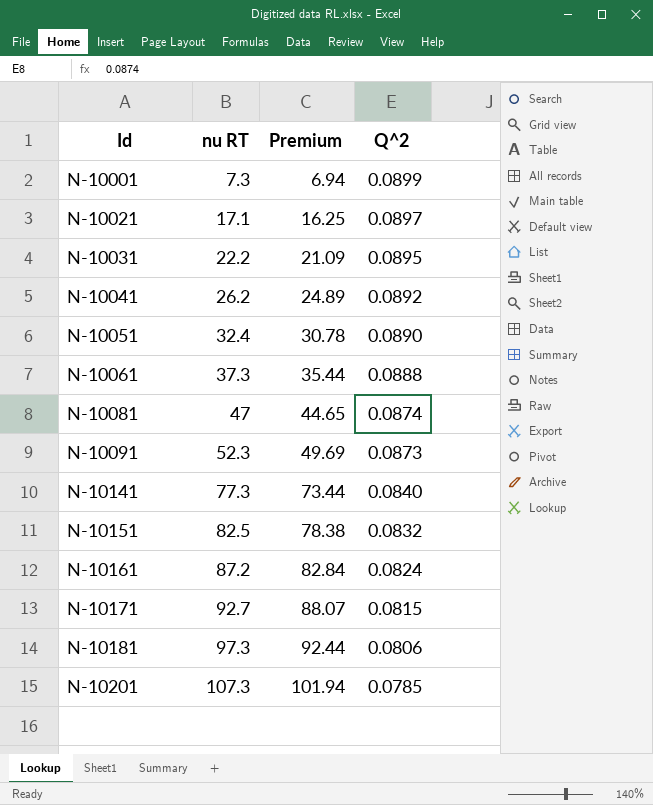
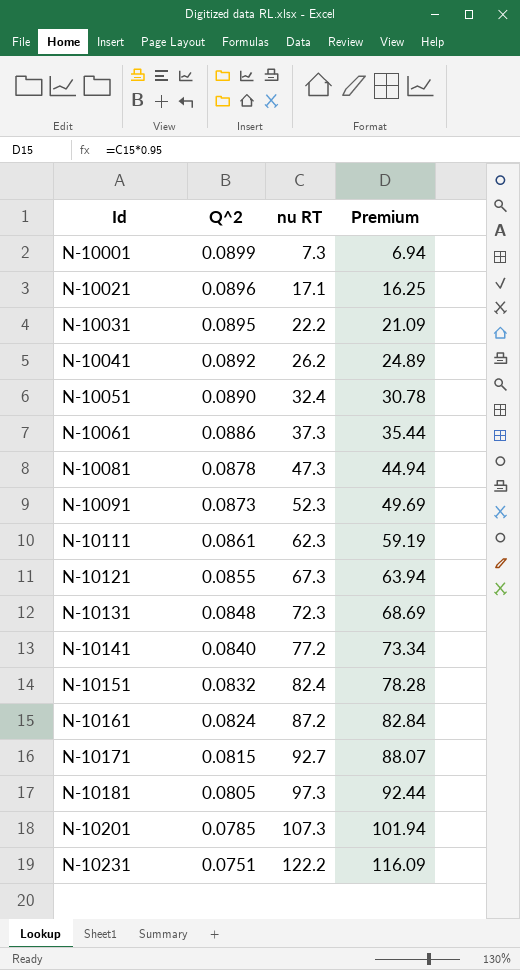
column Q^2 | position: 4 -> 2
N-10021 | Q^2: 0.0897 -> 0.0896
N-10061 | Q^2: 0.0888 -> 0.0886
N-10081 | Q^2: 0.0874 -> 0.0878
N-10081 | nu RT: 47 -> 47.3
N-10081 | Premium: 44.65 -> 44.94
row N-10111: none -> 0.0861 | 62.3 | 59.19
row N-10121: none -> 0.0855 | 67.3 | 63.94
row N-10131: none -> 0.0848 | 72.3 | 68.69
N-10141 | nu RT: 77.3 -> 77.2
N-10141 | Premium: 73.44 -> 73.34
N-10151 | nu RT: 82.5 -> 82.4
N-10151 | Premium: 78.38 -> 78.28
N-10181 | Q^2: 0.0806 -> 0.0805
row N-10231: none -> 0.0751 | 122.2 | 116.09

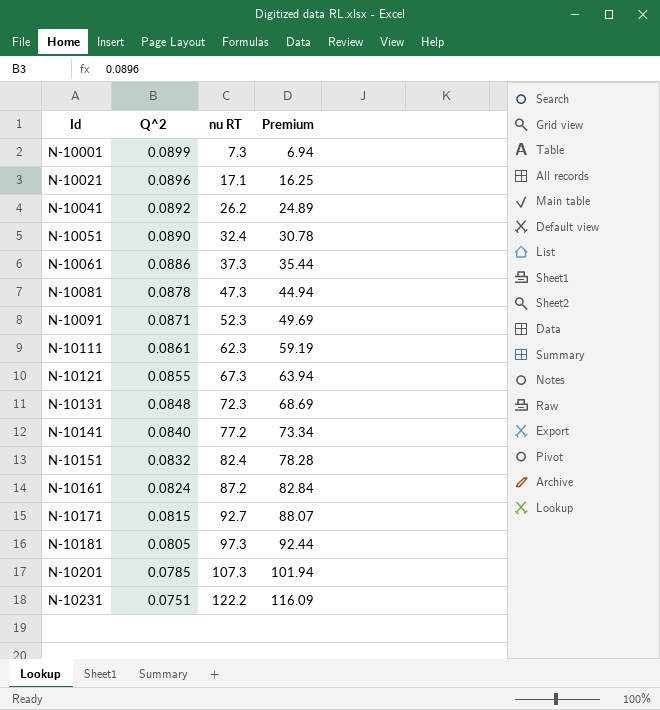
row N-10031: 0.0895 | 22.2 | 21.09 -> none
N-10091 | Q^2: 0.0873 -> 0.0871

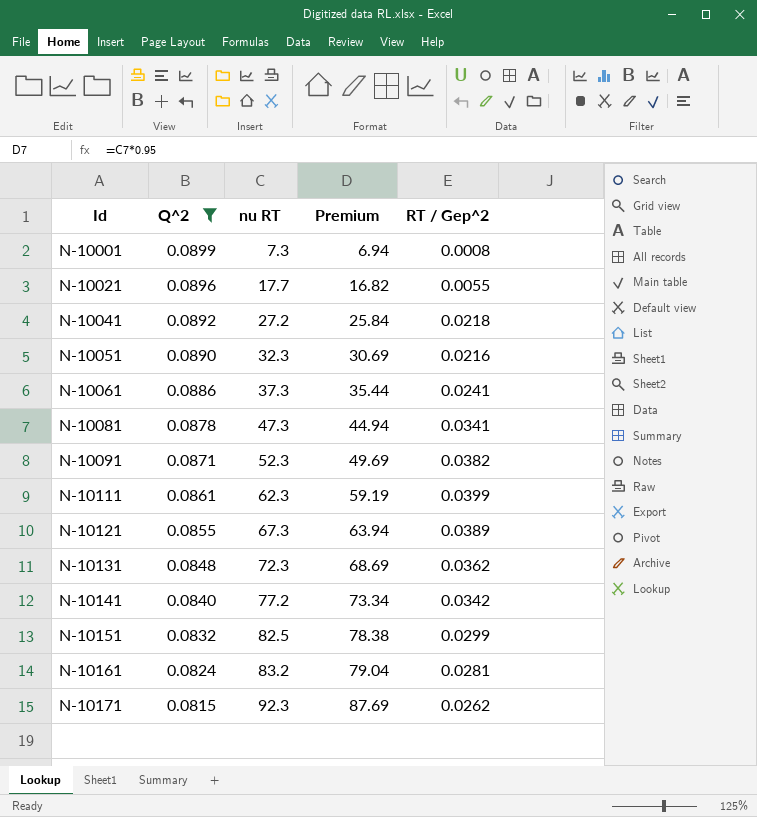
filter: none -> Q^2 >= 0.0815
column RT / Gep^2 | position: none -> 5
N-10021 | nu RT: 17.1 -> 17.7
N-10021 | Premium: 16.25 -> 16.82
N-10041 | nu RT: 26.2 -> 27.2
N-10041 | Premium: 24.89 -> 25.84
N-10051 | nu RT: 32.4 -> 32.3
N-10051 | Premium: 30.78 -> 30.69
N-10151 | nu RT: 82.4 -> 82.5
N-10151 | Premium: 78.28 -> 78.38
N-10161 | nu RT: 87.2 -> 83.2
N-10161 | Premium: 82.84 -> 79.04
N-10171 | nu RT: 92.7 -> 92.3
N-10171 | Premium: 88.07 -> 87.69

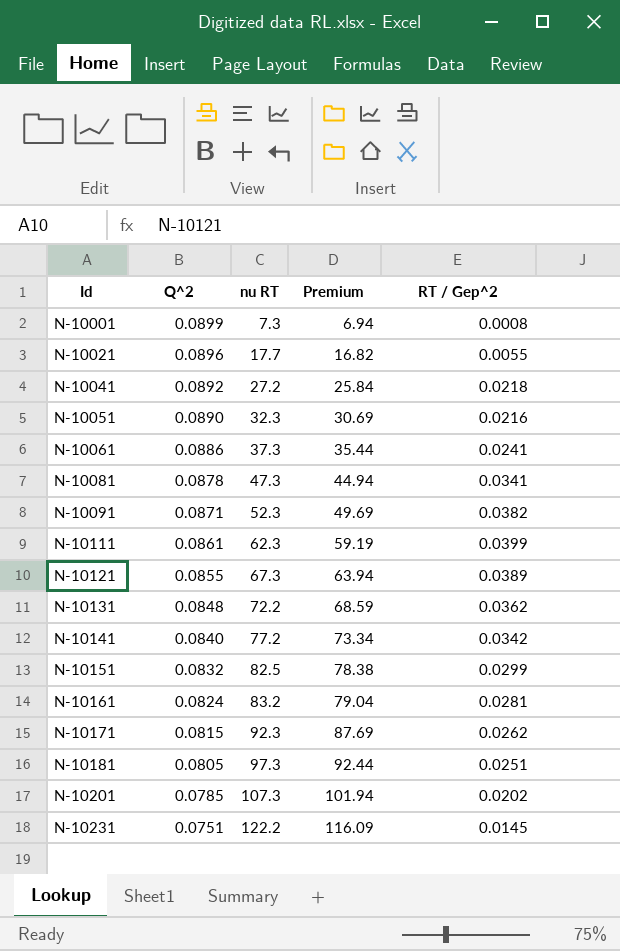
filter: Q^2 >= 0.0815 -> none
N-10131 | nu RT: 72.3 -> 72.2
N-10131 | Premium: 68.69 -> 68.59

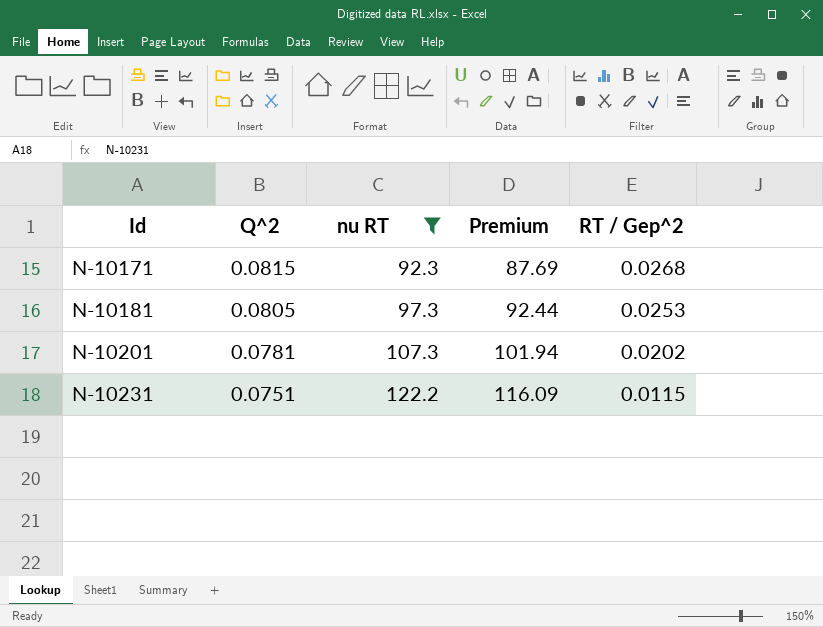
filter: none -> nu RT >= 92.3
N-10171 | RT / Gep^2: 0.0262 -> 0.0268
N-10181 | RT / Gep^2: 0.0251 -> 0.0253
N-10201 | Q^2: 0.0785 -> 0.0781
N-10231 | RT / Gep^2: 0.0145 -> 0.0115

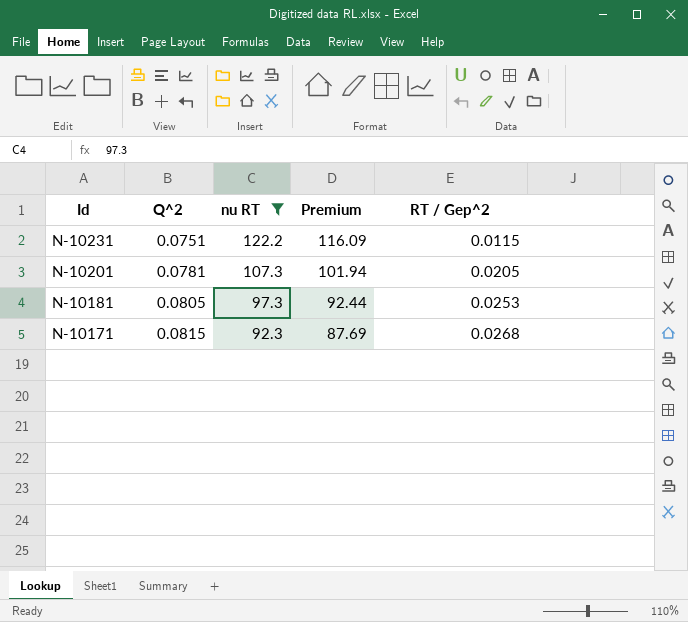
row order: Id ascending -> Id descending
N-10201 | RT / Gep^2: 0.0202 -> 0.0205

